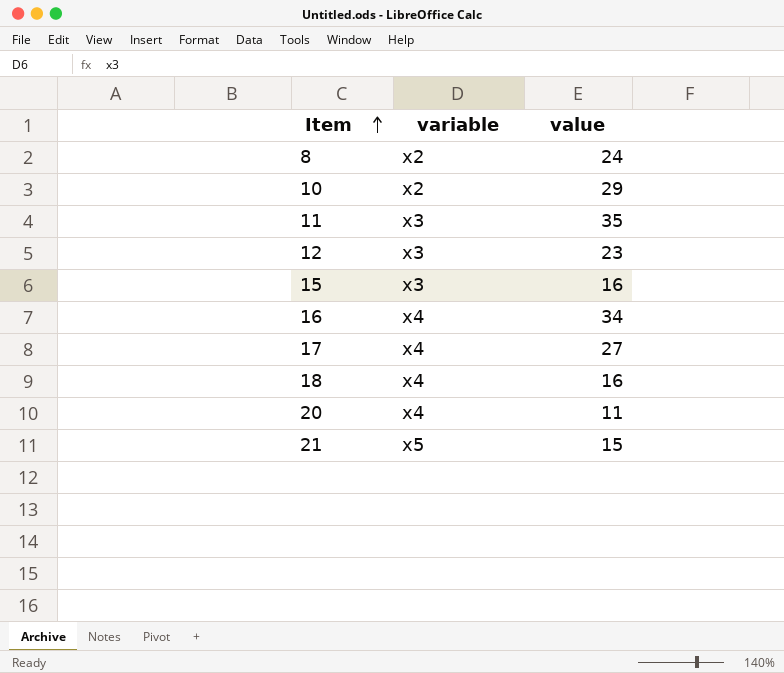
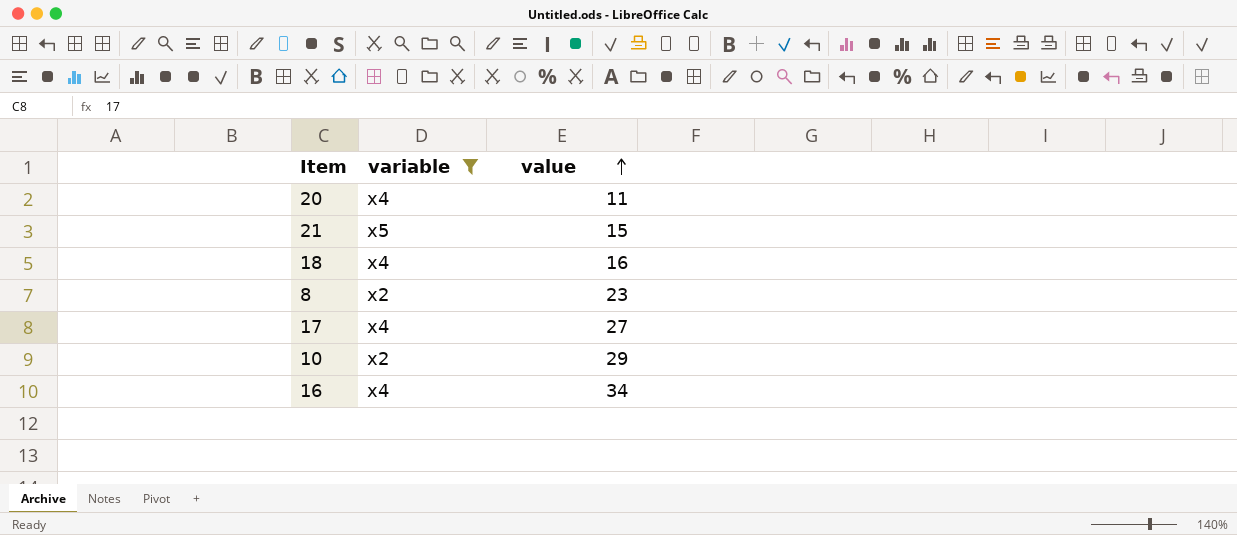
filter: none -> variable != x3
row order: Item ascending -> value ascending
8 | value: 24 -> 23

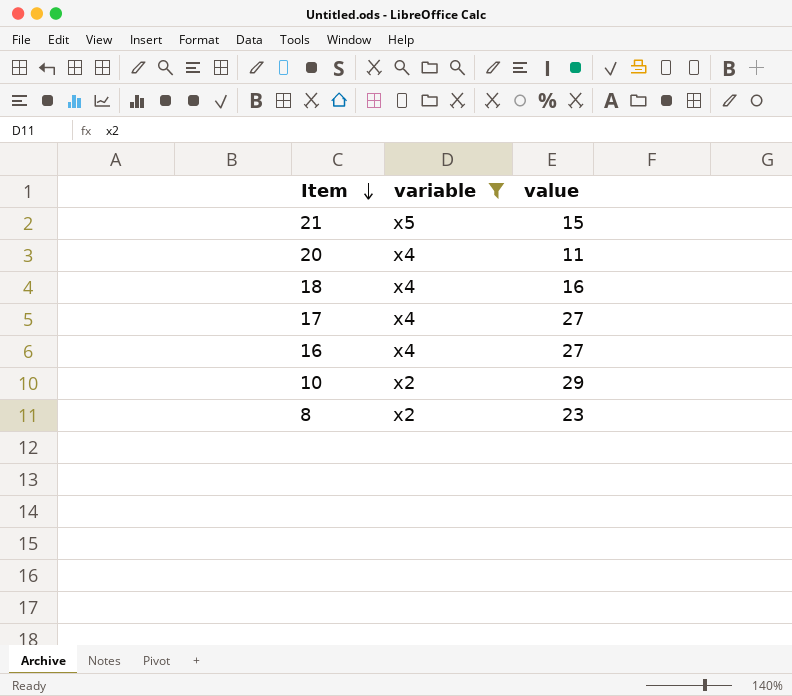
row order: value ascending -> Item descending
16 | value: 34 -> 27

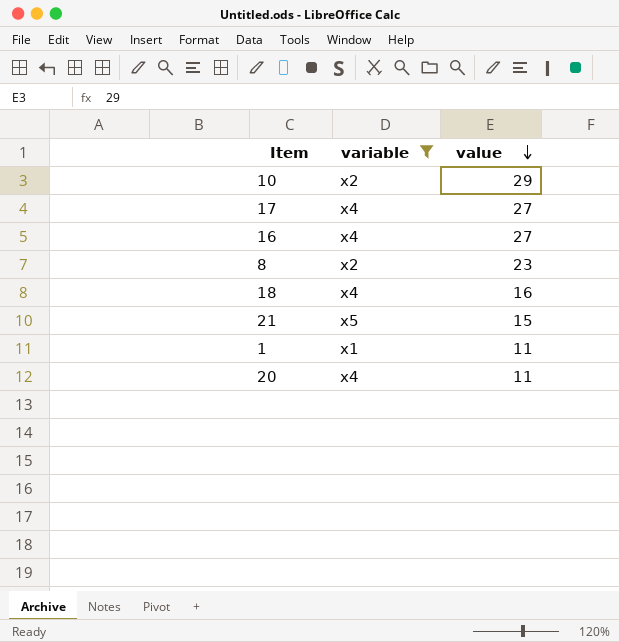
row order: Item descending -> value descending
row 1: none -> x1 | 11

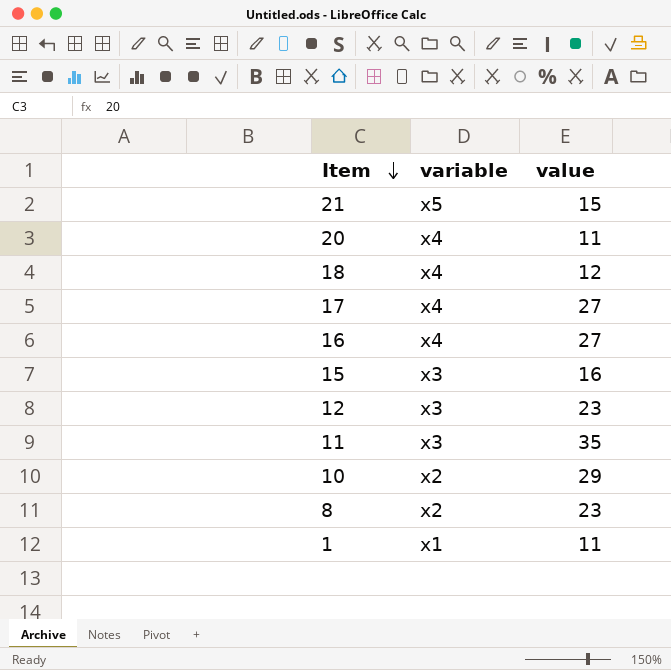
filter: variable != x3 -> none
row order: value descending -> Item descending
18 | value: 16 -> 12

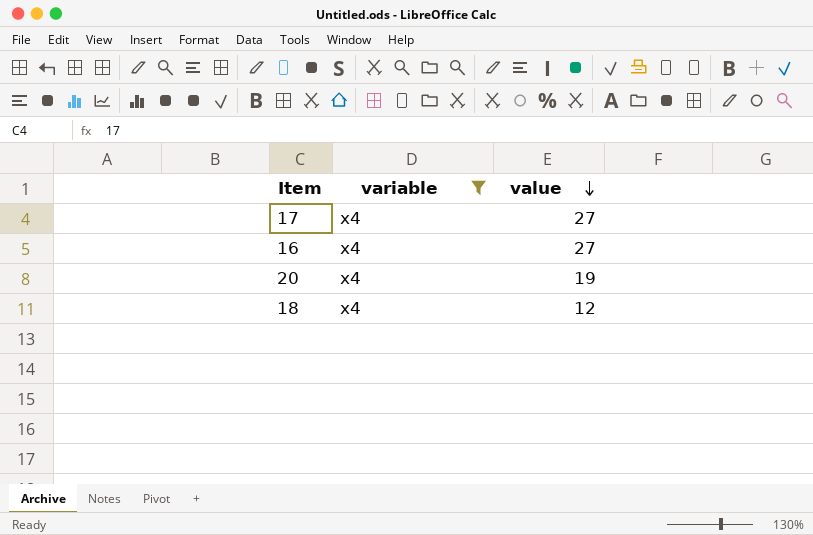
filter: none -> variable = x4
row order: Item descending -> value descending
20 | value: 11 -> 19

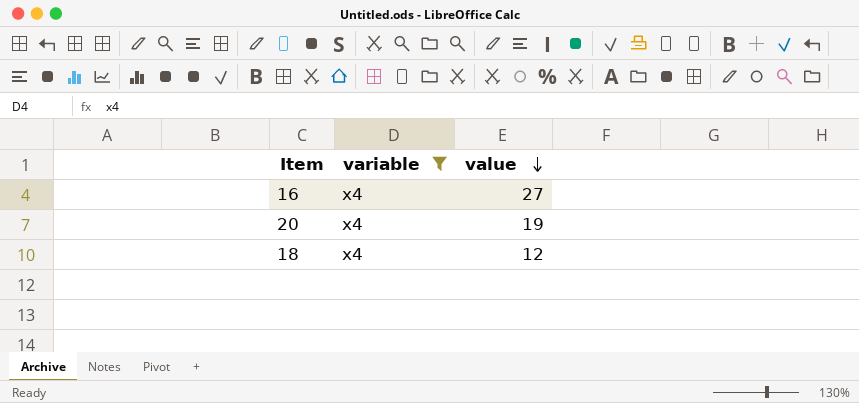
row 17: x4 | 27 -> none

